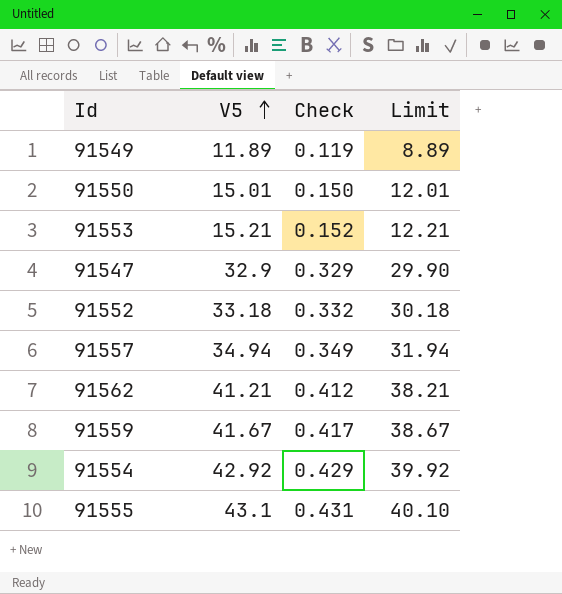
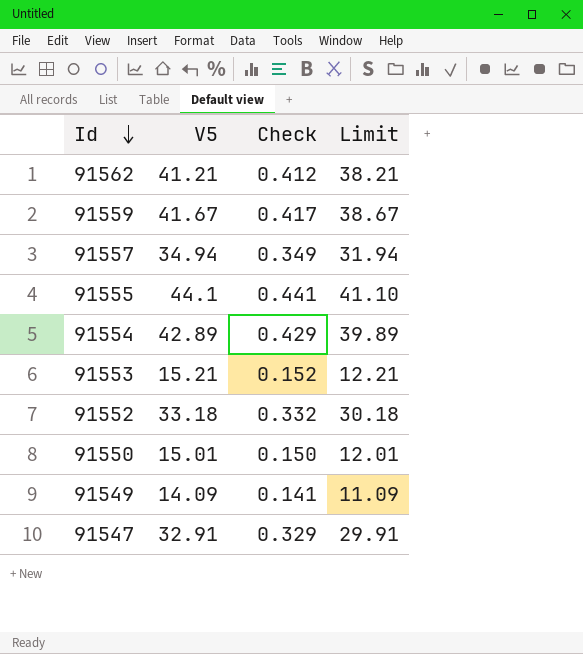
row order: V5 ascending -> Id descending
91555 | V5: 43.1 -> 44.1
91555 | Check: 0.431 -> 0.441
91555 | Limit: 40.10 -> 41.10
91554 | V5: 42.92 -> 42.89
91554 | Limit: 39.92 -> 39.89
91549 | V5: 11.89 -> 14.09
91549 | Check: 0.119 -> 0.141
91549 | Limit: 8.89 -> 11.09
91547 | V5: 32.9 -> 32.91
91547 | Limit: 29.90 -> 29.91

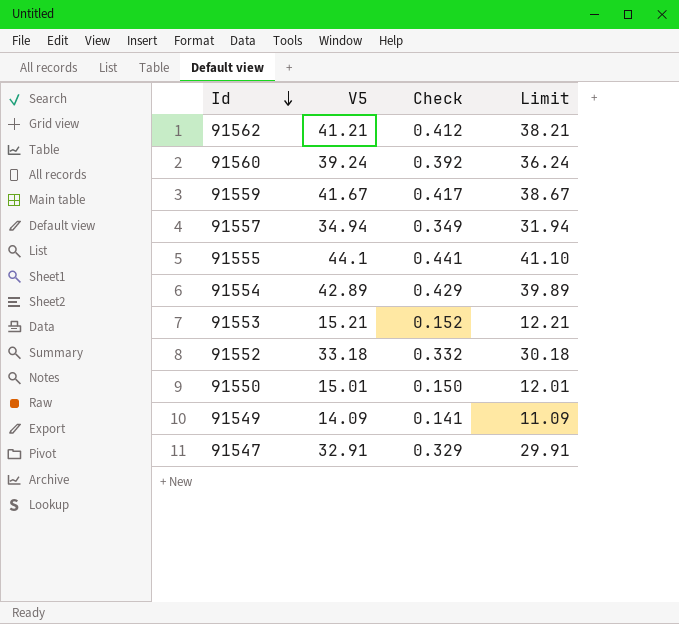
row 91560: none -> 39.24 | 0.392 | 36.24

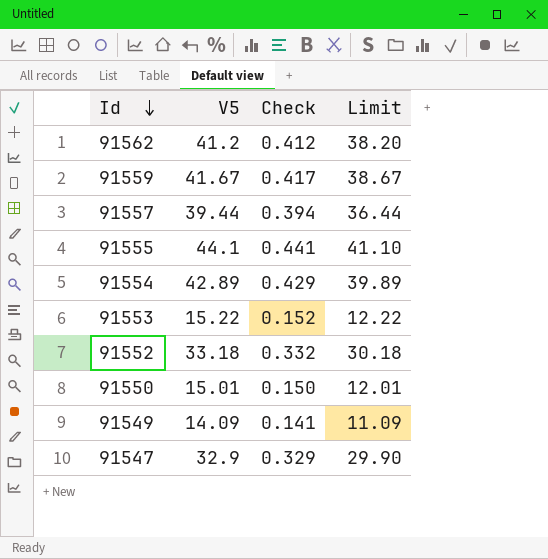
row 91560: 39.24 | 0.392 | 36.24 -> none
91562 | V5: 41.21 -> 41.2
91562 | Limit: 38.21 -> 38.20
91557 | V5: 34.94 -> 39.44
91557 | Check: 0.349 -> 0.394
91557 | Limit: 31.94 -> 36.44
91553 | V5: 15.21 -> 15.22
91553 | Limit: 12.21 -> 12.22
91547 | V5: 32.91 -> 32.9
91547 | Limit: 29.91 -> 29.90

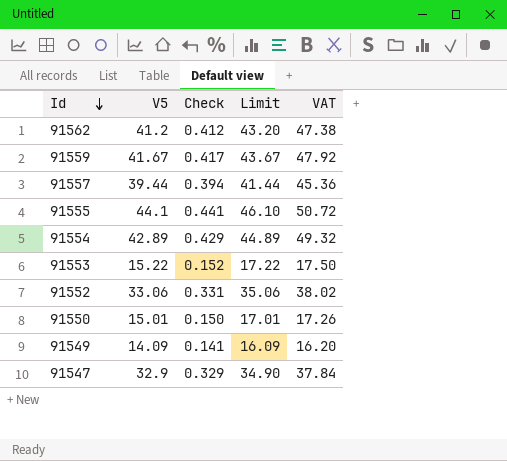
column Limit | formula: [V5] - 3 -> [V5] + 2
column VAT | formula: none -> [V5] * 1.15
91552 | V5: 33.18 -> 33.06
91552 | Check: 0.332 -> 0.331

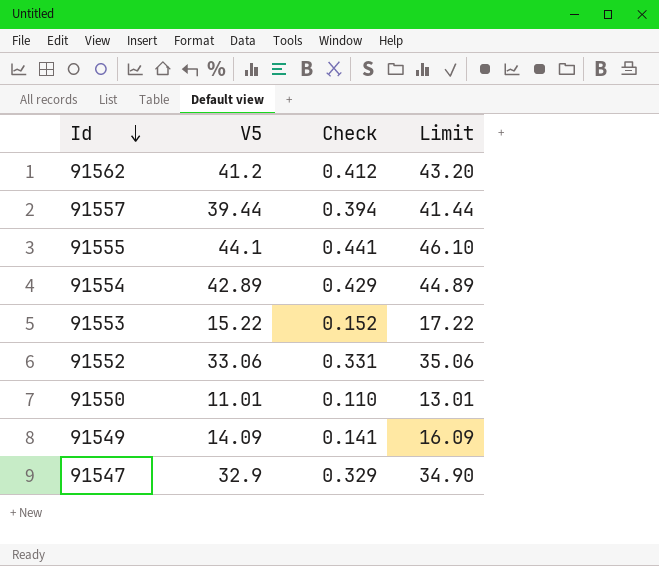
column VAT | formula: [V5] * 1.15 -> none
row 91559: 41.67 | 0.417 | 43.67 | 47.92 -> none
91550 | V5: 15.01 -> 11.01
91550 | Check: 0.150 -> 0.110
91550 | Limit: 17.01 -> 13.01

